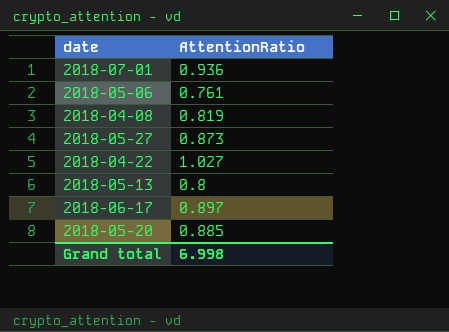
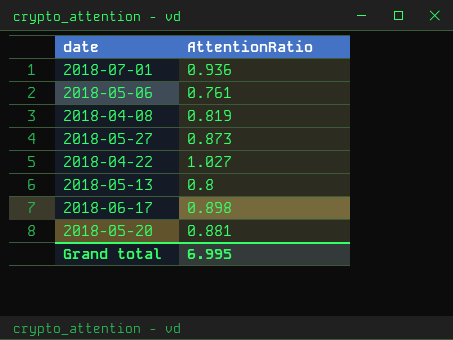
2018-06-17 | AttentionRatio: 0.897 -> 0.898
2018-05-20 | AttentionRatio: 0.885 -> 0.881
Grand total | AttentionRatio: 6.998 -> 6.995

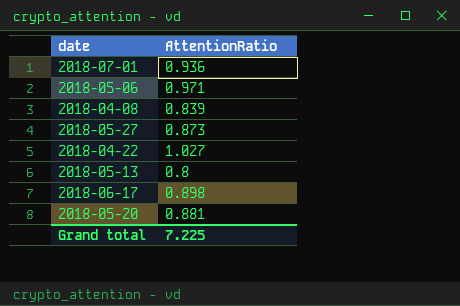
2018-05-06 | AttentionRatio: 0.761 -> 0.971
2018-04-08 | AttentionRatio: 0.819 -> 0.839
Grand total | AttentionRatio: 6.995 -> 7.225

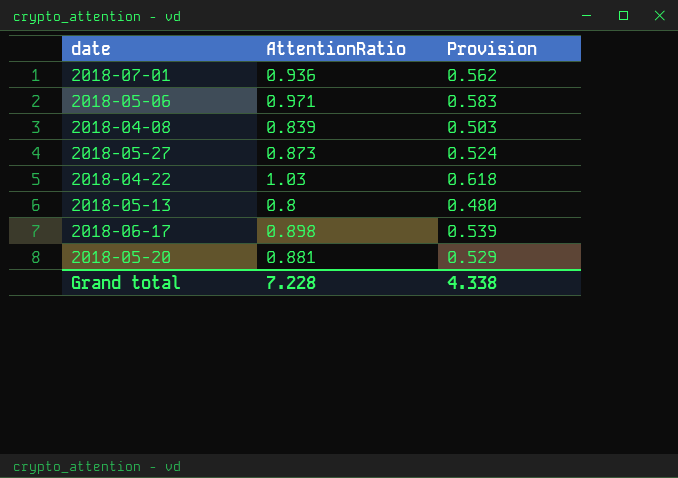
column Provision | formula: none -> [AttentionRatio] * 0.6
2018-04-22 | AttentionRatio: 1.027 -> 1.03
Grand total | AttentionRatio: 7.225 -> 7.228

